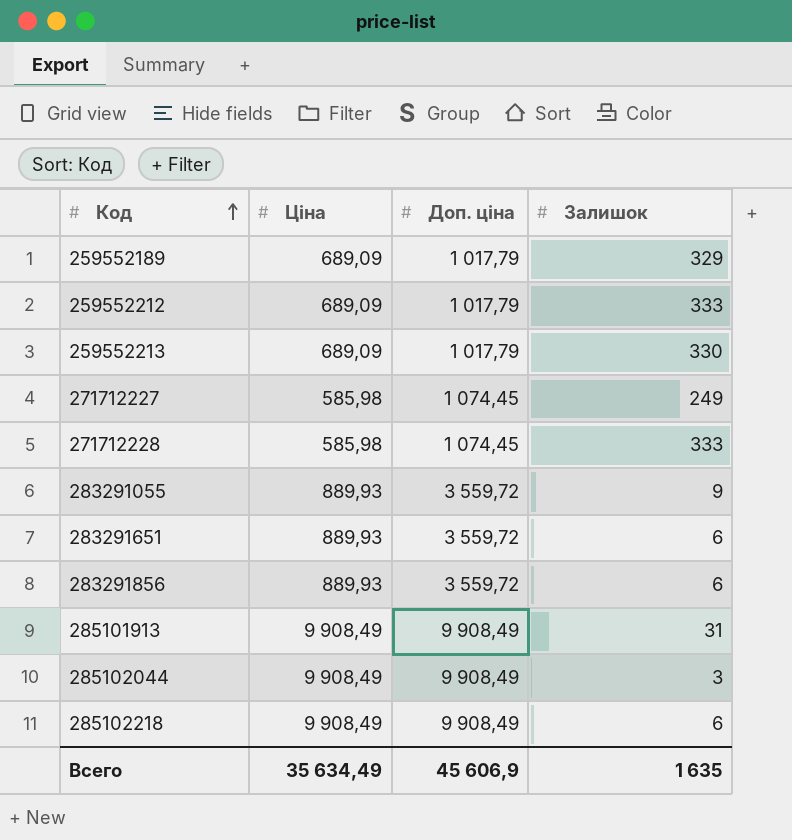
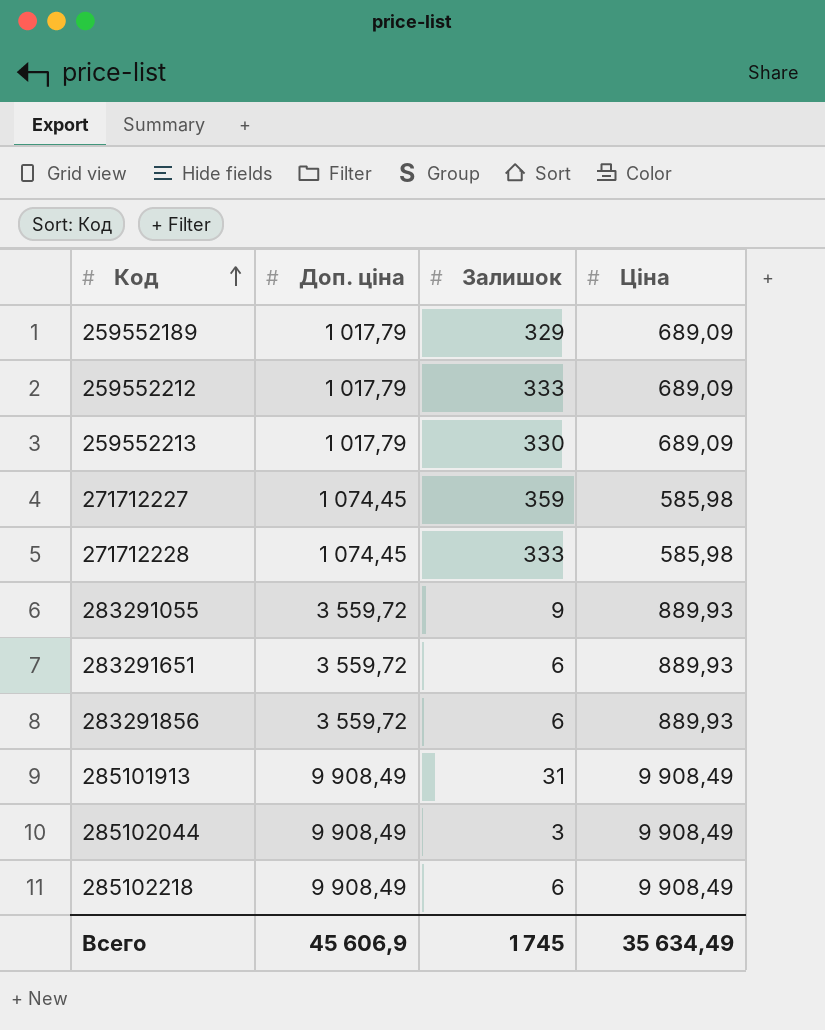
column Ціна | position: 2 -> 4
271712227 | Залишок: 249 -> 359
Всего | Залишок: 1 635 -> 1 745

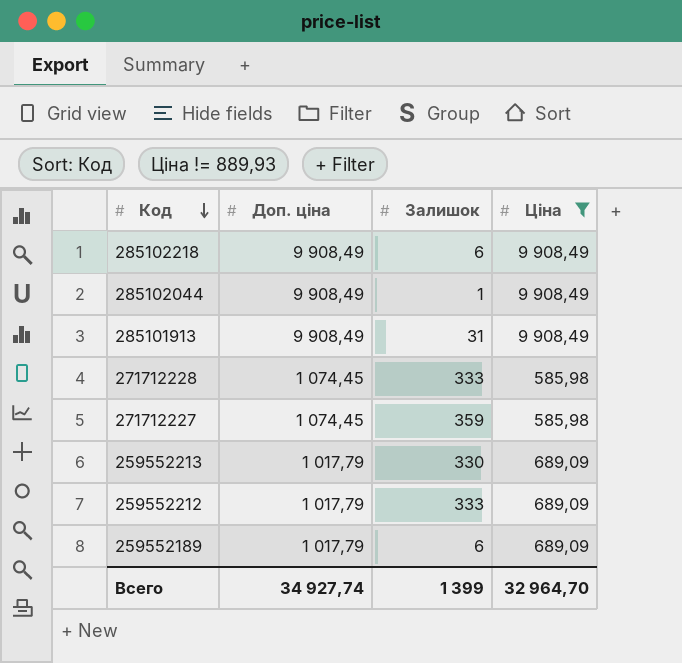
filter: none -> Ціна != 889,93
row order: Код ascending -> Код descending
285102044 | Залишок: 3 -> 1
259552189 | Залишок: 329 -> 6
Всего | Доп. ціна: 45 606,9 -> 34 927,74
Всего | Залишок: 1 745 -> 1 399
Всего | Ціна: 35 634,49 -> 32 964,70

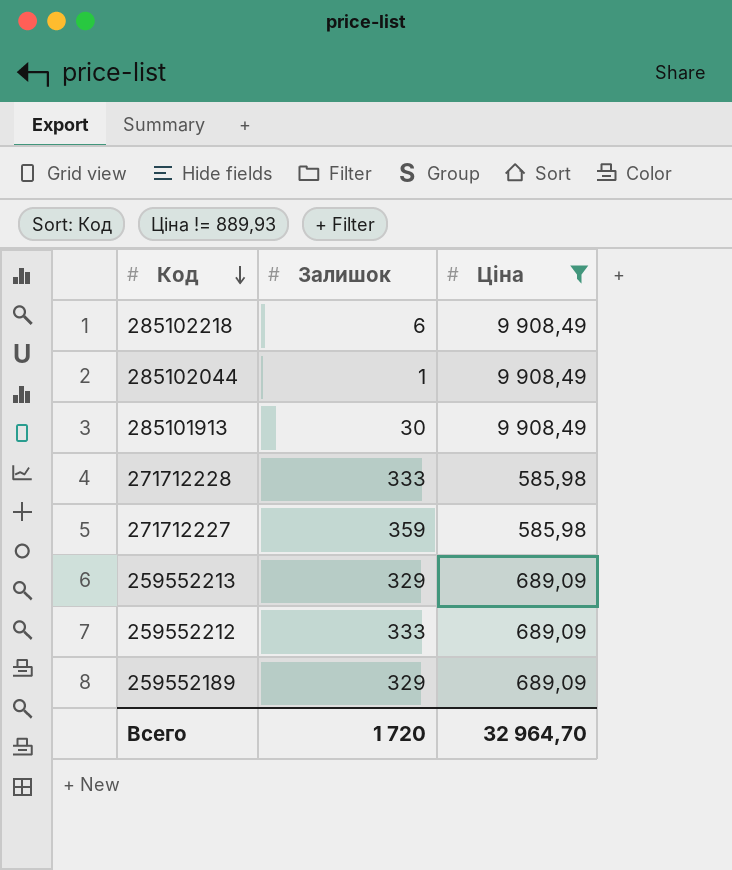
column Доп. ціна | position: 2 -> none
285101913 | Залишок: 31 -> 30
259552213 | Залишок: 330 -> 329
259552189 | Залишок: 6 -> 329
Всего | Залишок: 1 399 -> 1 720

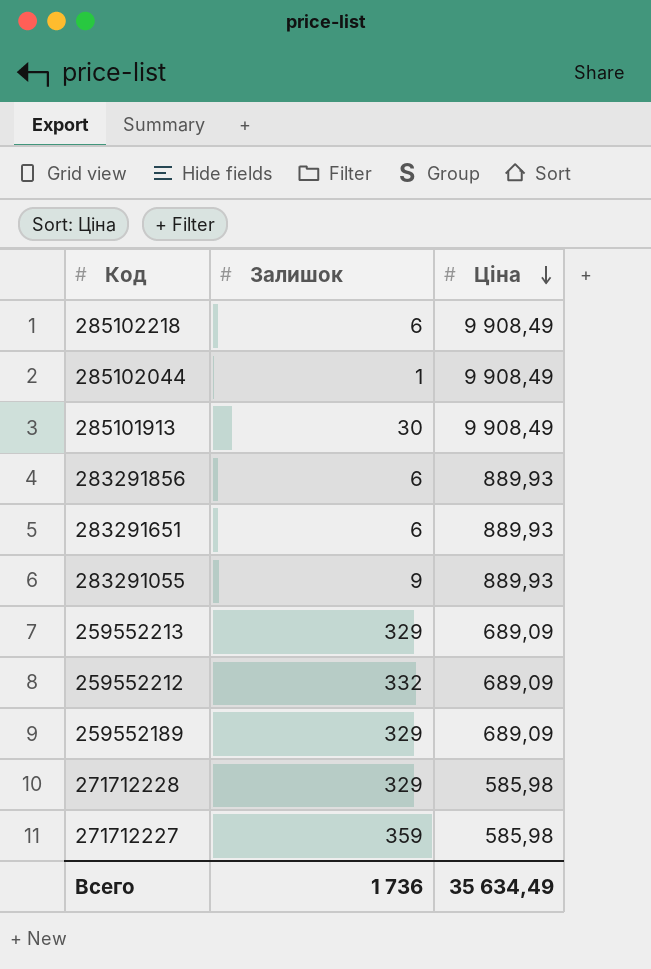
filter: Ціна != 889,93 -> none
row order: Код descending -> Ціна descending
259552212 | Залишок: 333 -> 332
271712228 | Залишок: 333 -> 329
Всего | Залишок: 1 720 -> 1 736
Всего | Ціна: 32 964,70 -> 35 634,49

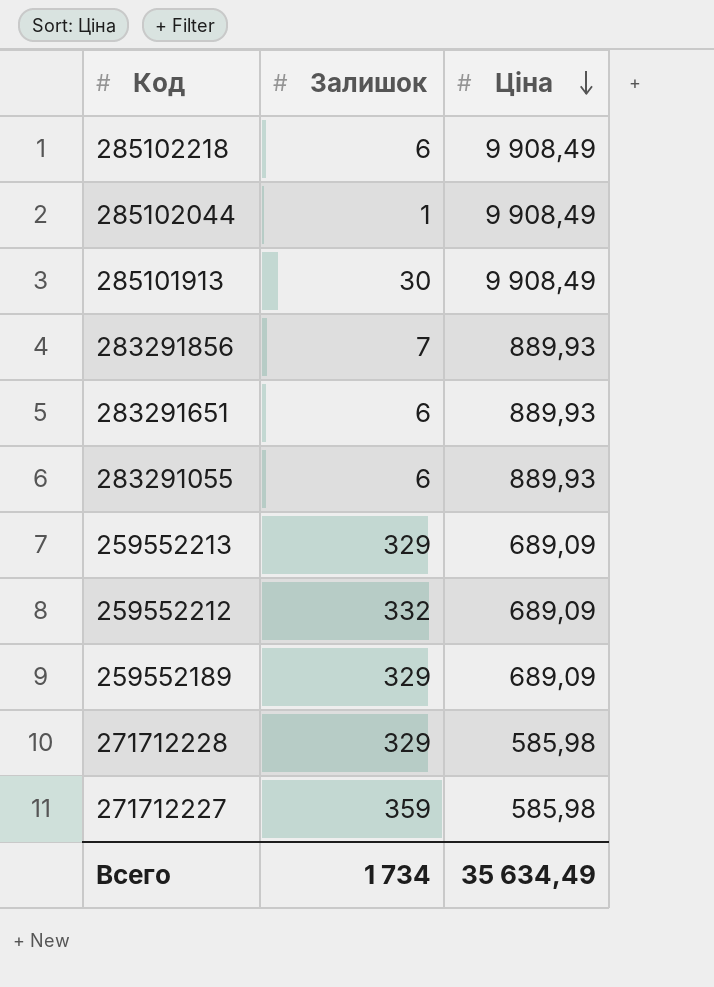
283291856 | Залишок: 6 -> 7
283291055 | Залишок: 9 -> 6
Всего | Залишок: 1 736 -> 1 734

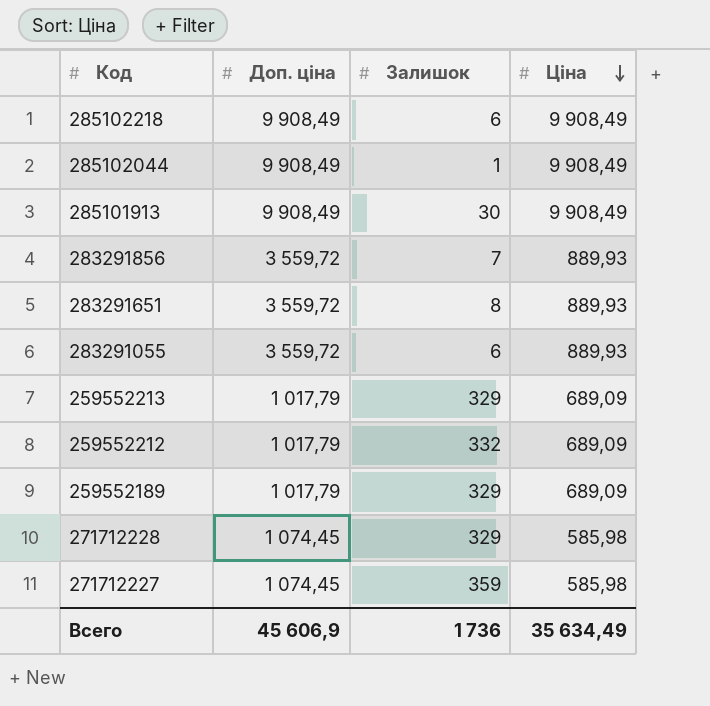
column Доп. ціна | position: none -> 2
283291651 | Залишок: 6 -> 8
Всего | Залишок: 1 734 -> 1 736

